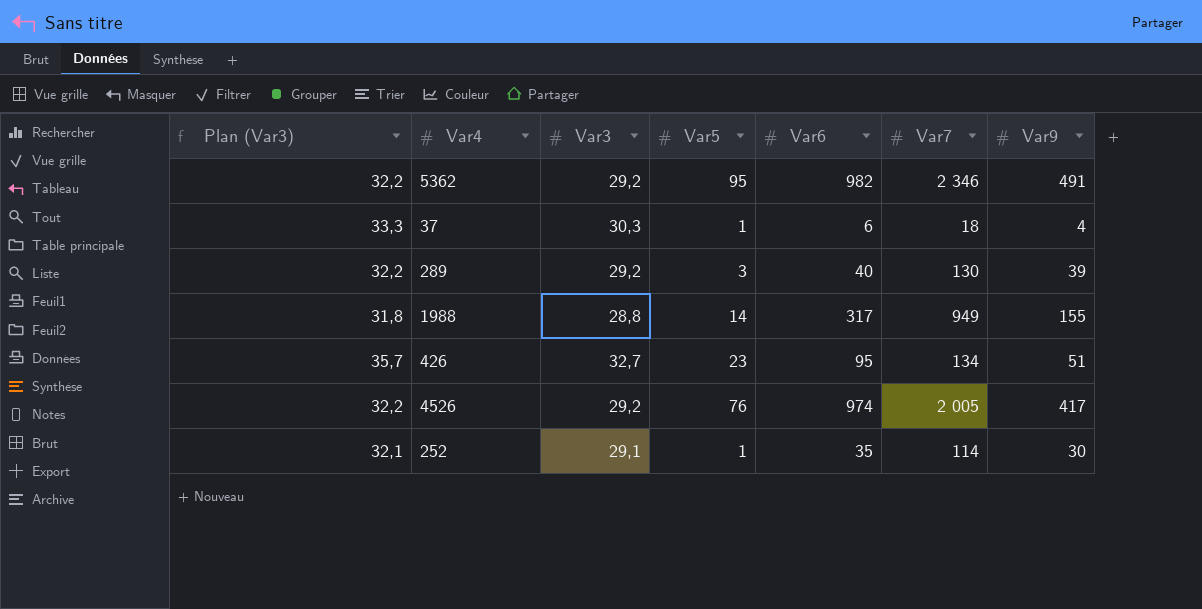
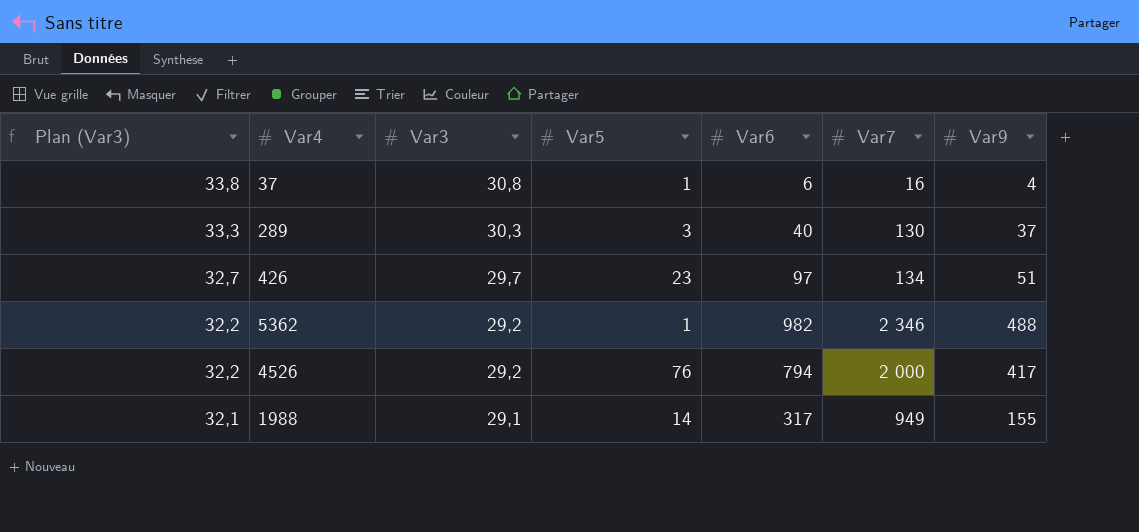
row order: none -> Plan (Var3) descending
row 252: 32,1 | 29,1 | 1 | 35 | 114 | 30 -> none
37 | Plan (Var3): 33,3 -> 33,8
37 | Var3: 30,3 -> 30,8
37 | Var7: 18 -> 16
289 | Plan (Var3): 32,2 -> 33,3
289 | Var3: 29,2 -> 30,3
289 | Var9: 39 -> 37
426 | Plan (Var3): 35,7 -> 32,7
426 | Var3: 32,7 -> 29,7
426 | Var6: 95 -> 97
5362 | Var5: 95 -> 1
5362 | Var9: 491 -> 488
4526 | Var6: 974 -> 794
4526 | Var7: 2 005 -> 2 000
1988 | Plan (Var3): 31,8 -> 32,1
1988 | Var3: 28,8 -> 29,1

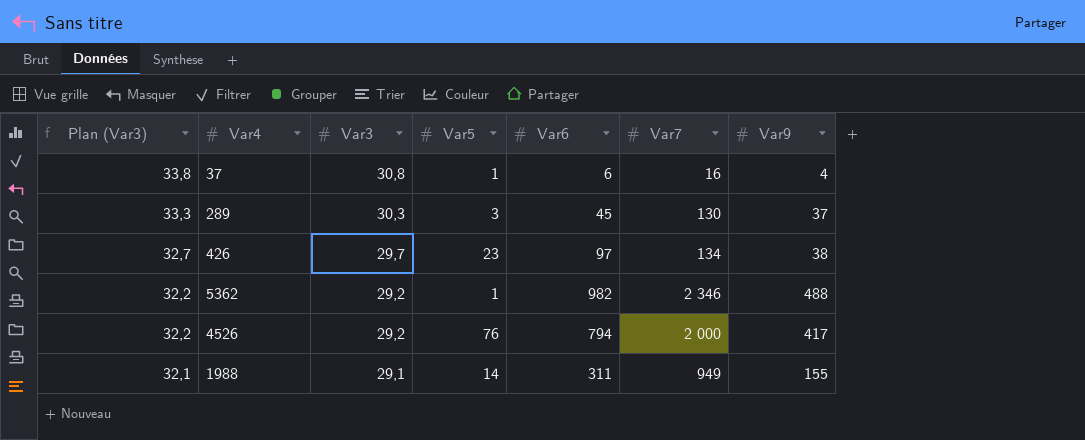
289 | Var6: 40 -> 45
426 | Var9: 51 -> 38
1988 | Var6: 317 -> 311

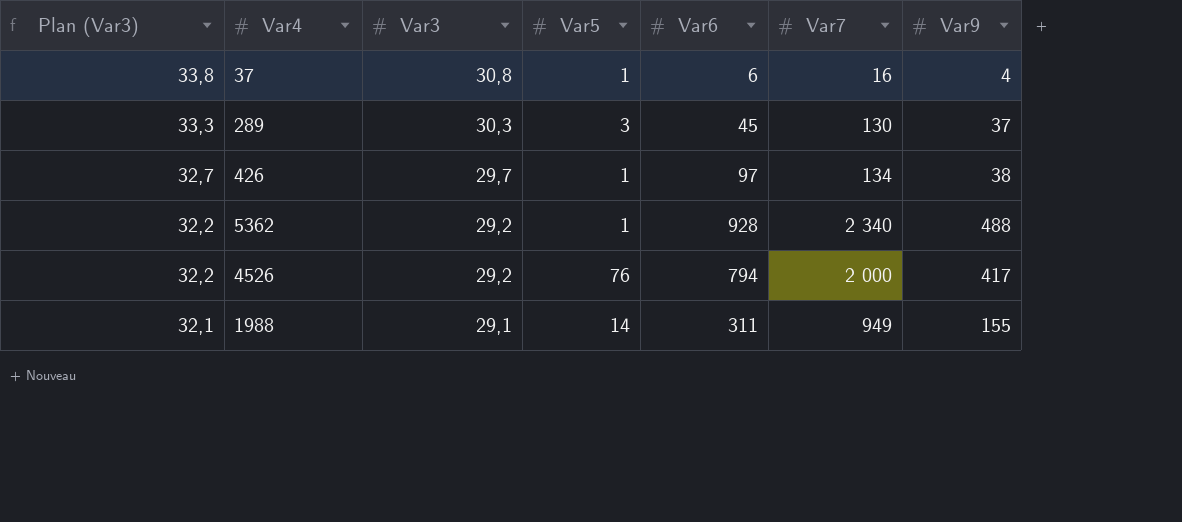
426 | Var5: 23 -> 1
5362 | Var6: 982 -> 928
5362 | Var7: 2 346 -> 2 340

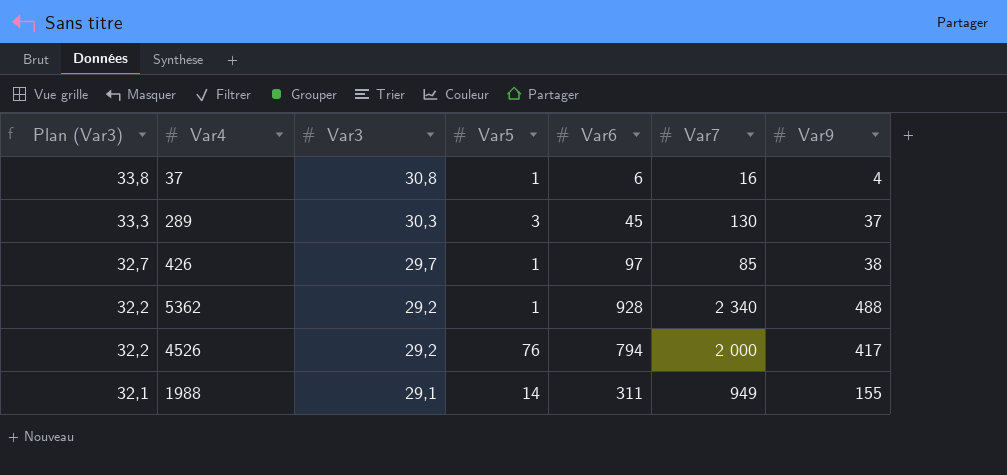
426 | Var7: 134 -> 85

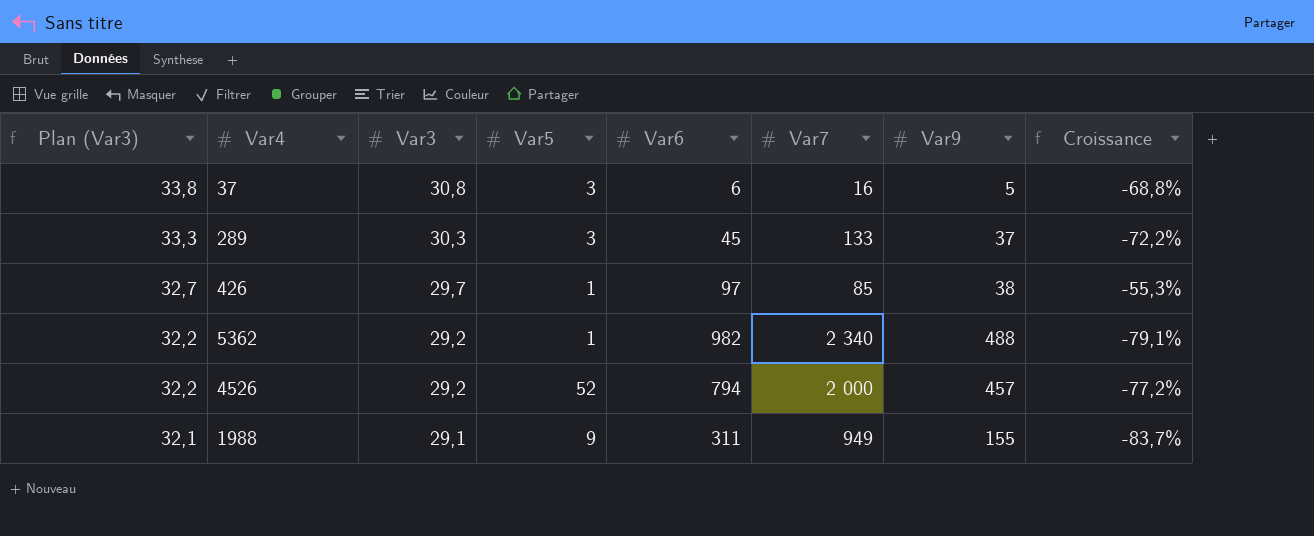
column Croissance | formula: none -> ([Var9] - [Var7]) / [Var7]
37 | Var5: 1 -> 3
37 | Var9: 4 -> 5
289 | Var7: 130 -> 133
5362 | Var6: 928 -> 982
4526 | Var5: 76 -> 52
4526 | Var9: 417 -> 457
1988 | Var5: 14 -> 9

